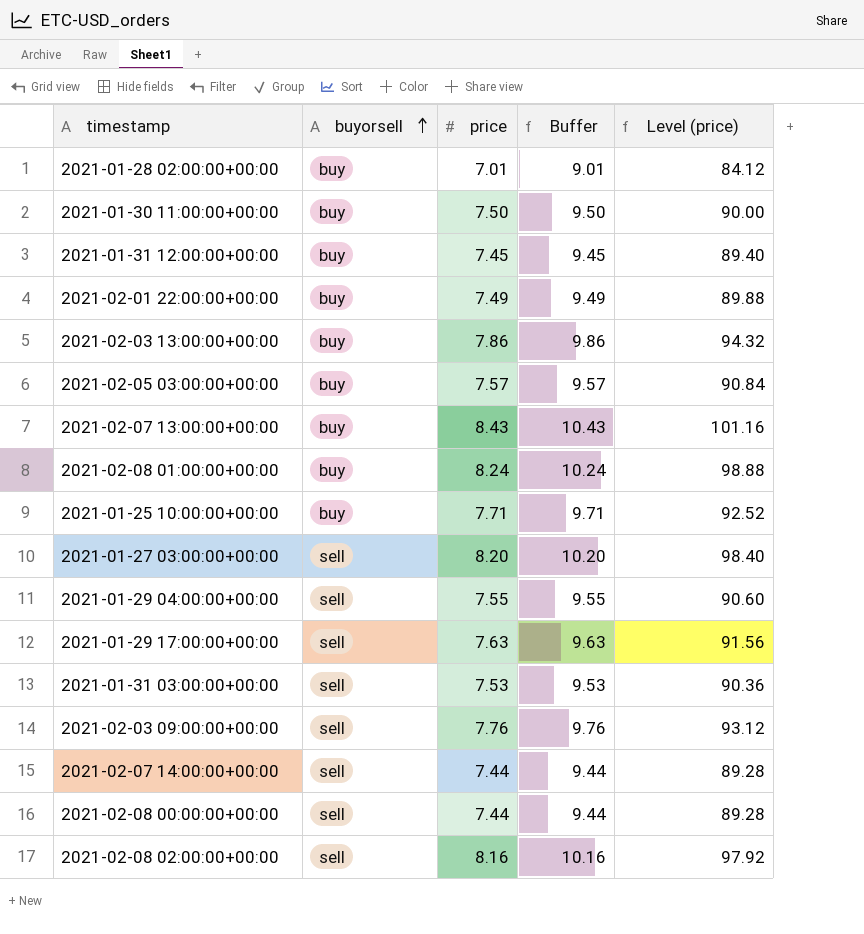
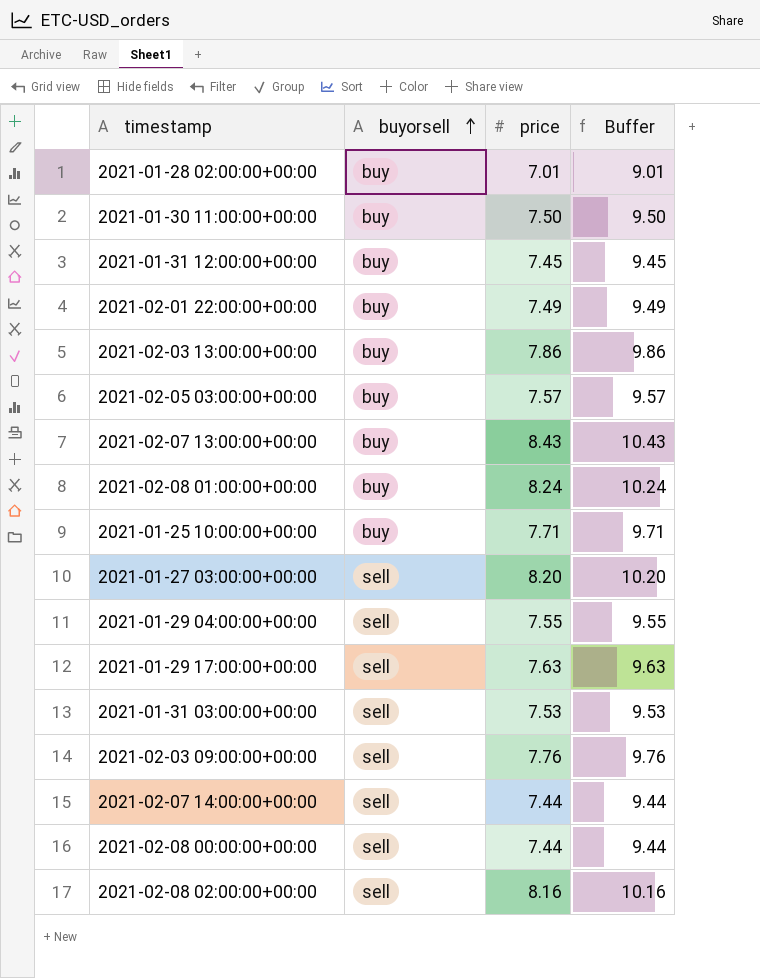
column Level (price) | formula: [price] * 12 -> none

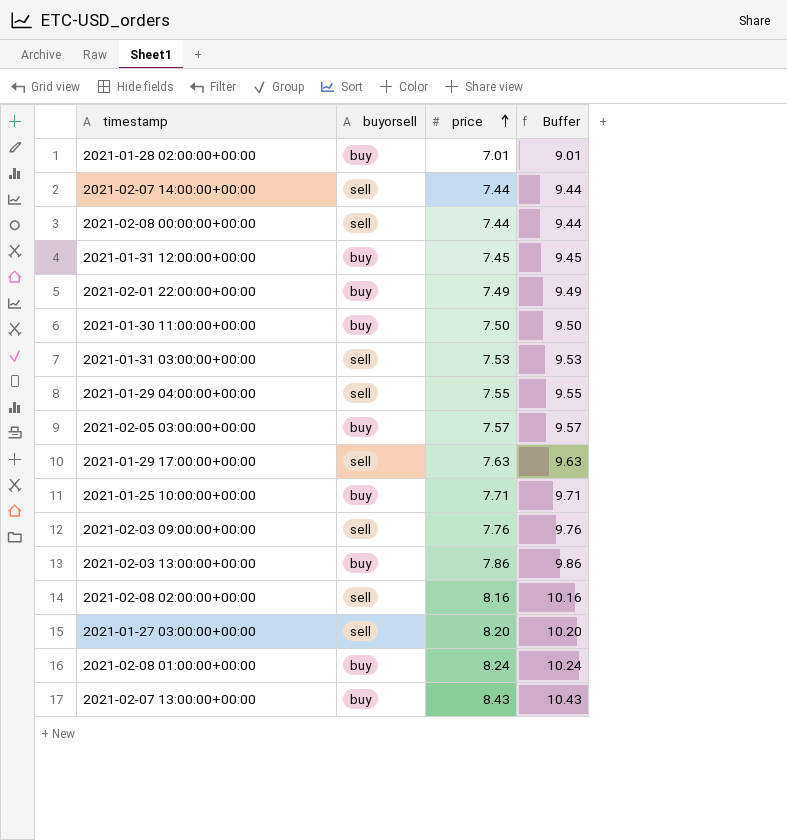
row order: buyorsell ascending -> price ascending

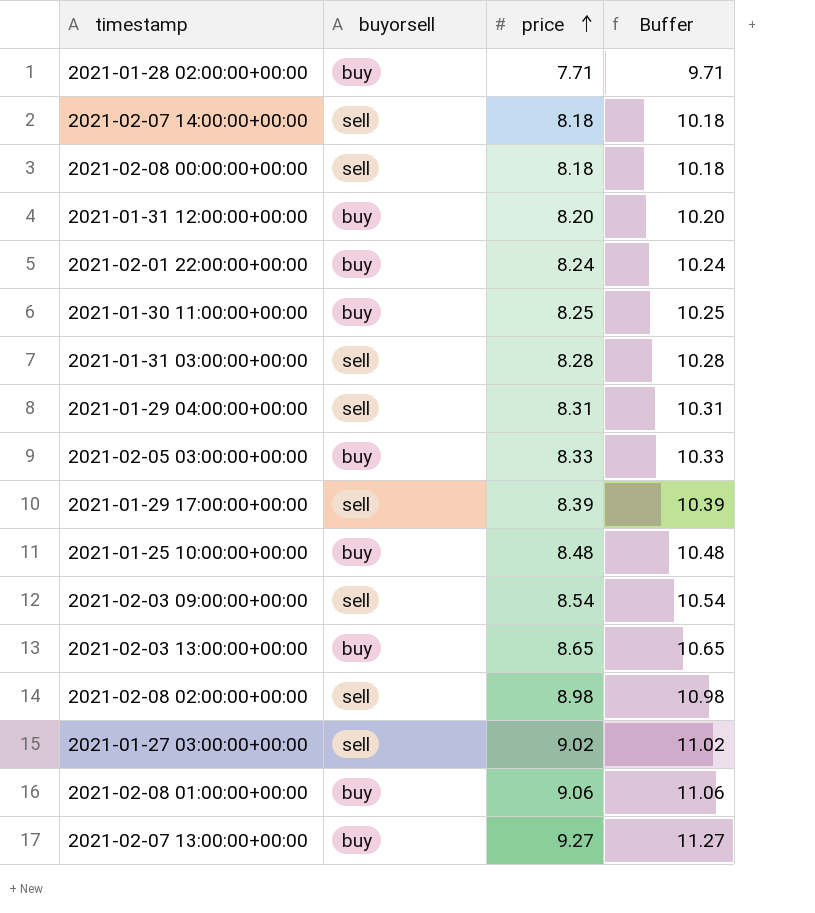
2021-01-28 02:00:00+00:00 | price: 7.01 -> 7.71
2021-01-28 02:00:00+00:00 | Buffer: 9.01 -> 9.71
2021-02-07 14:00:00+00:00 | price: 7.44 -> 8.18
2021-02-07 14:00:00+00:00 | Buffer: 9.44 -> 10.18
2021-02-08 00:00:00+00:00 | price: 7.44 -> 8.18
2021-02-08 00:00:00+00:00 | Buffer: 9.44 -> 10.18
2021-01-31 12:00:00+00:00 | price: 7.45 -> 8.20
2021-01-31 12:00:00+00:00 | Buffer: 9.45 -> 10.20
2021-02-01 22:00:00+00:00 | price: 7.49 -> 8.24
2021-02-01 22:00:00+00:00 | Buffer: 9.49 -> 10.24
2021-01-30 11:00:00+00:00 | price: 7.50 -> 8.25
2021-01-30 11:00:00+00:00 | Buffer: 9.50 -> 10.25
2021-01-31 03:00:00+00:00 | price: 7.53 -> 8.28
2021-01-31 03:00:00+00:00 | Buffer: 9.53 -> 10.28
2021-01-29 04:00:00+00:00 | price: 7.55 -> 8.31
2021-01-29 04:00:00+00:00 | Buffer: 9.55 -> 10.31
2021-02-05 03:00:00+00:00 | price: 7.57 -> 8.33
2021-02-05 03:00:00+00:00 | Buffer: 9.57 -> 10.33
2021-01-29 17:00:00+00:00 | price: 7.63 -> 8.39
2021-01-29 17:00:00+00:00 | Buffer: 9.63 -> 10.39
2021-01-25 10:00:00+00:00 | price: 7.71 -> 8.48
2021-01-25 10:00:00+00:00 | Buffer: 9.71 -> 10.48
2021-02-03 09:00:00+00:00 | price: 7.76 -> 8.54
2021-02-03 09:00:00+00:00 | Buffer: 9.76 -> 10.54
2021-02-03 13:00:00+00:00 | price: 7.86 -> 8.65
2021-02-03 13:00:00+00:00 | Buffer: 9.86 -> 10.65
2021-02-08 02:00:00+00:00 | price: 8.16 -> 8.98
2021-02-08 02:00:00+00:00 | Buffer: 10.16 -> 10.98
2021-01-27 03:00:00+00:00 | price: 8.20 -> 9.02
2021-01-27 03:00:00+00:00 | Buffer: 10.20 -> 11.02
2021-02-08 01:00:00+00:00 | price: 8.24 -> 9.06
2021-02-08 01:00:00+00:00 | Buffer: 10.24 -> 11.06
2021-02-07 13:00:00+00:00 | price: 8.43 -> 9.27
2021-02-07 13:00:00+00:00 | Buffer: 10.43 -> 11.27

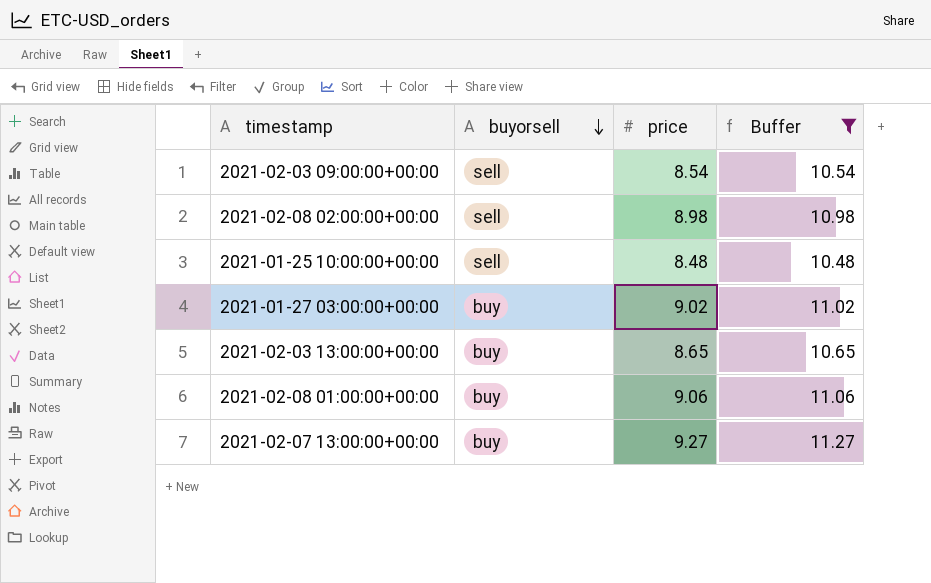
filter: none -> Buffer >= 10.48
row order: price ascending -> buyorsell descending
2021-01-25 10:00:00+00:00 | buyorsell: buy -> sell
2021-01-27 03:00:00+00:00 | buyorsell: sell -> buy

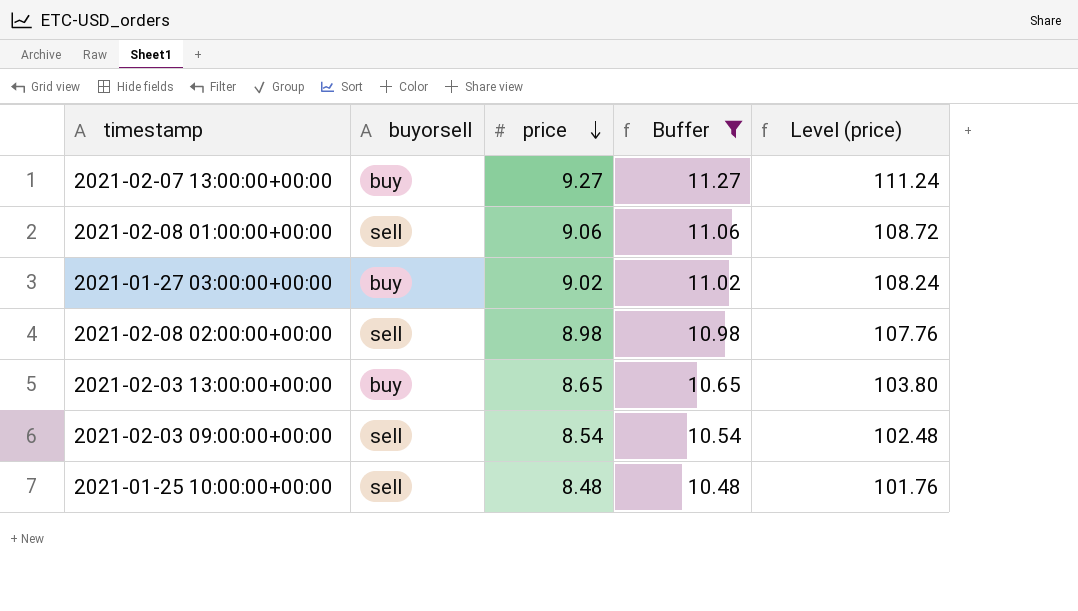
row order: buyorsell descending -> price descending
column Level (price) | formula: none -> [price] * 12
2021-02-08 01:00:00+00:00 | buyorsell: buy -> sell

